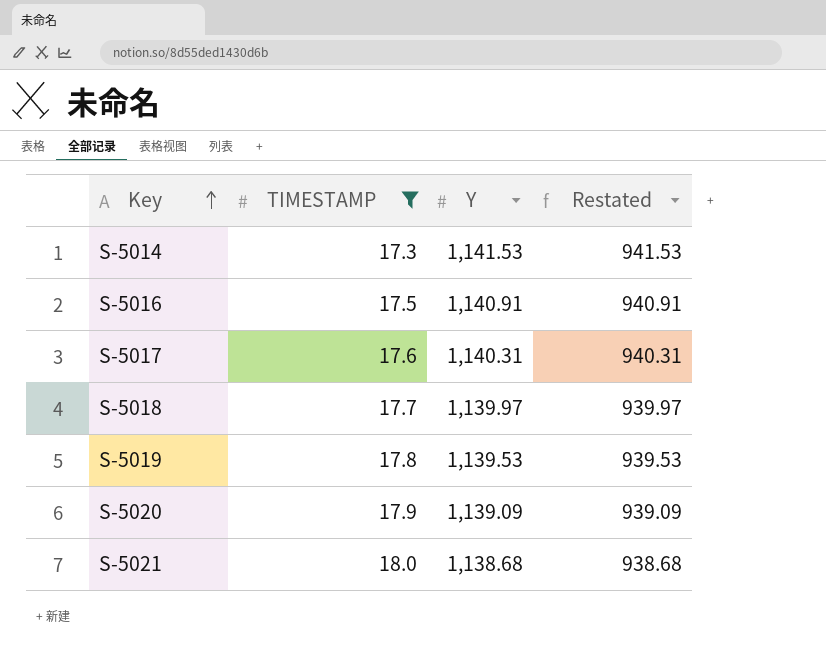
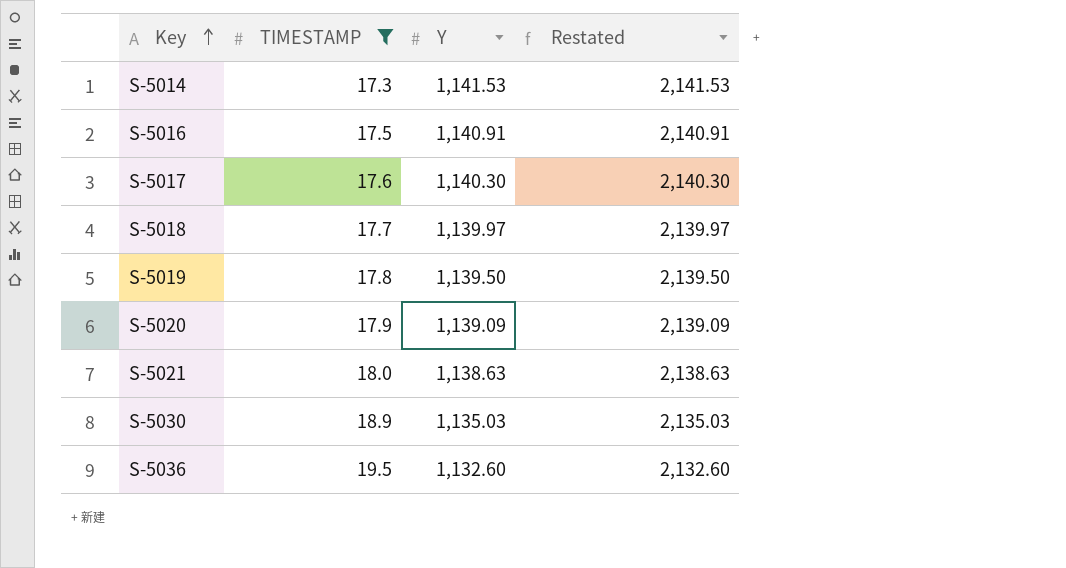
column Restated | formula: [Y] - 200 -> [Y] + 1000
S-5017 | Y: 1,140.31 -> 1,140.30
S-5019 | Y: 1,139.53 -> 1,139.50
S-5021 | Y: 1,138.68 -> 1,138.63
row S-5030: none -> 18.9 | 1,135.03 | 2,135.03
row S-5036: none -> 19.5 | 1,132.60 | 2,132.60

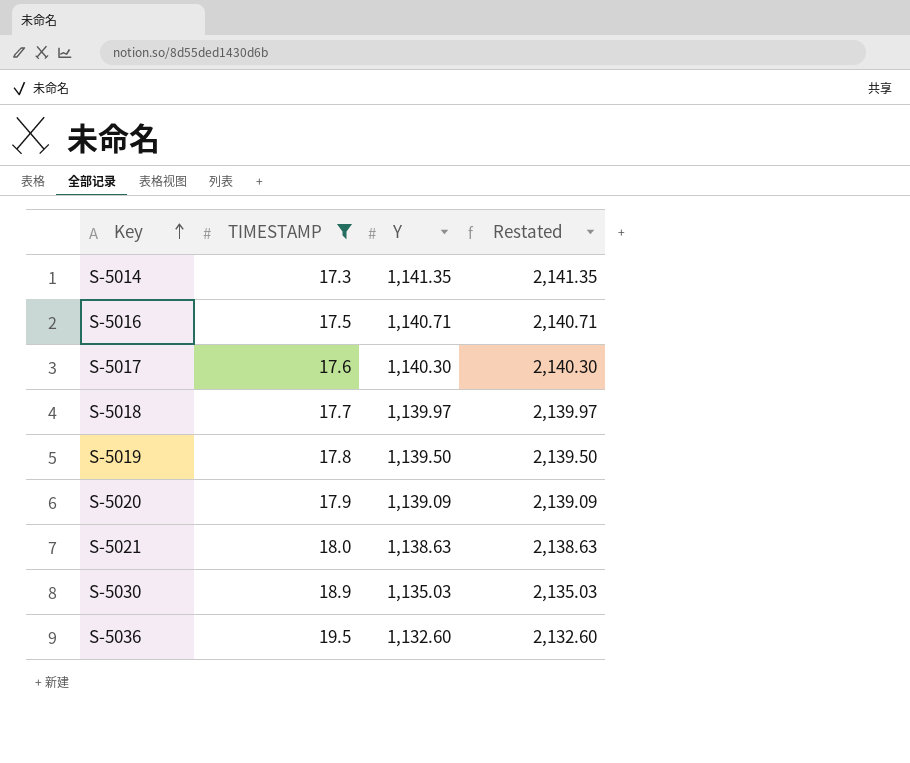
S-5014 | Y: 1,141.53 -> 1,141.35
S-5014 | Restated: 2,141.53 -> 2,141.35
S-5016 | Y: 1,140.91 -> 1,140.71
S-5016 | Restated: 2,140.91 -> 2,140.71

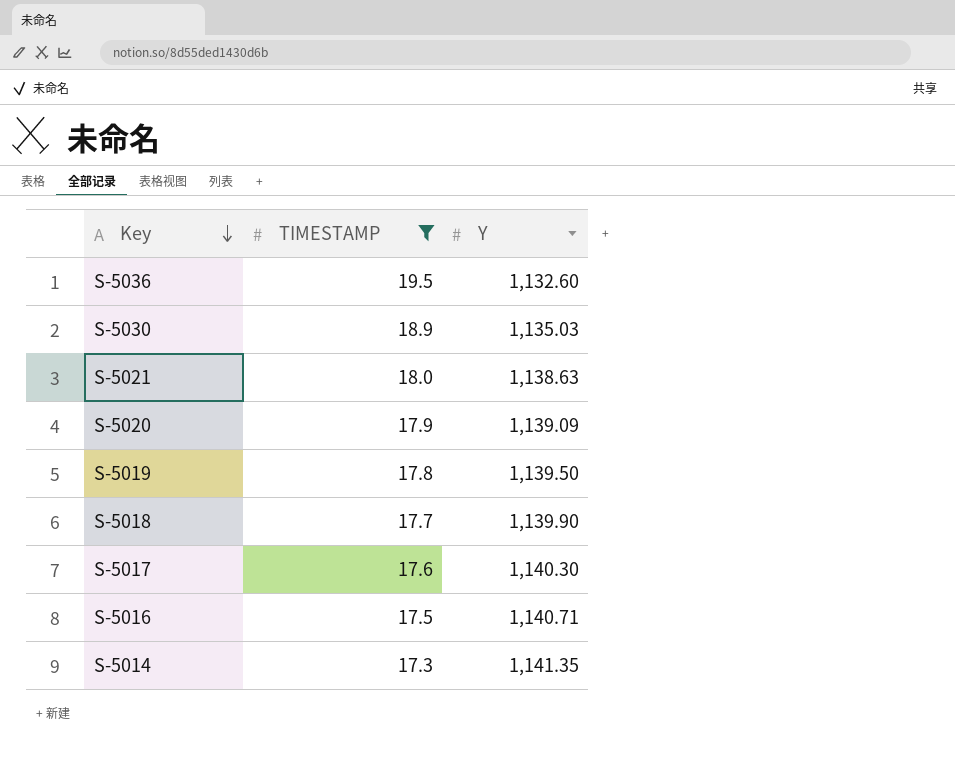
row order: Key ascending -> Key descending
column Restated | formula: [Y] + 1000 -> none
S-5018 | Y: 1,139.97 -> 1,139.90

